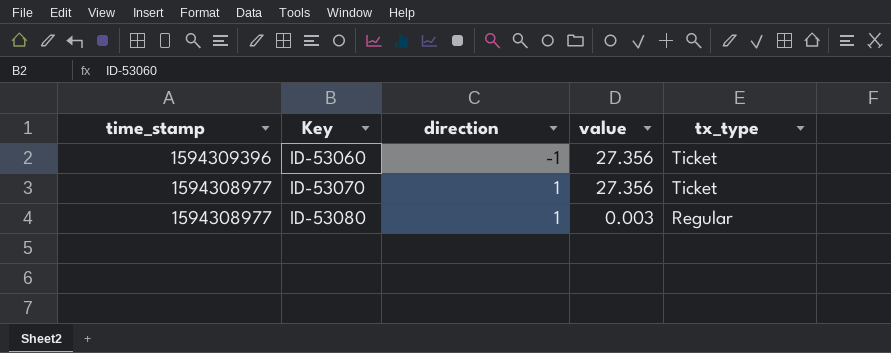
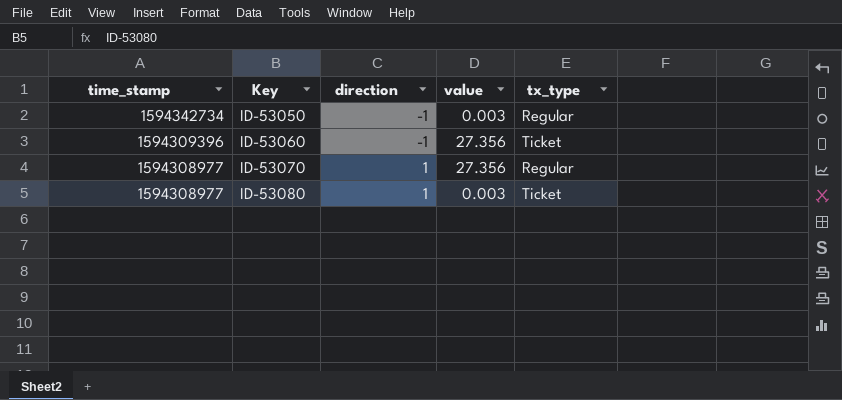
row ID-53050: none -> 1594342734 | -1 | 0.003 | Regular
ID-53070 | tx_type: Ticket -> Regular
ID-53080 | tx_type: Regular -> Ticket

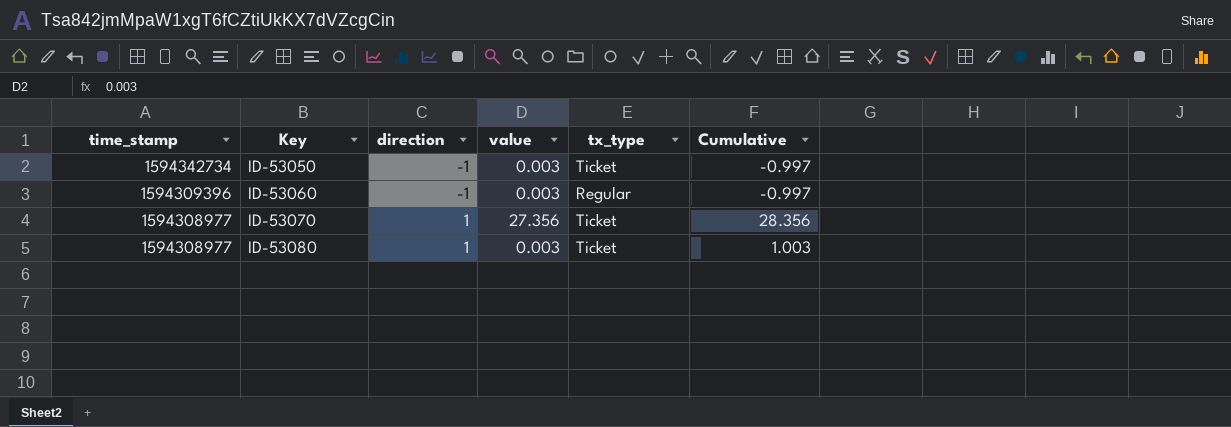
column Cumulative | formula: none -> [direction] + [value]
ID-53050 | tx_type: Regular -> Ticket
ID-53060 | value: 27.356 -> 0.003
ID-53060 | tx_type: Ticket -> Regular
ID-53070 | tx_type: Regular -> Ticket

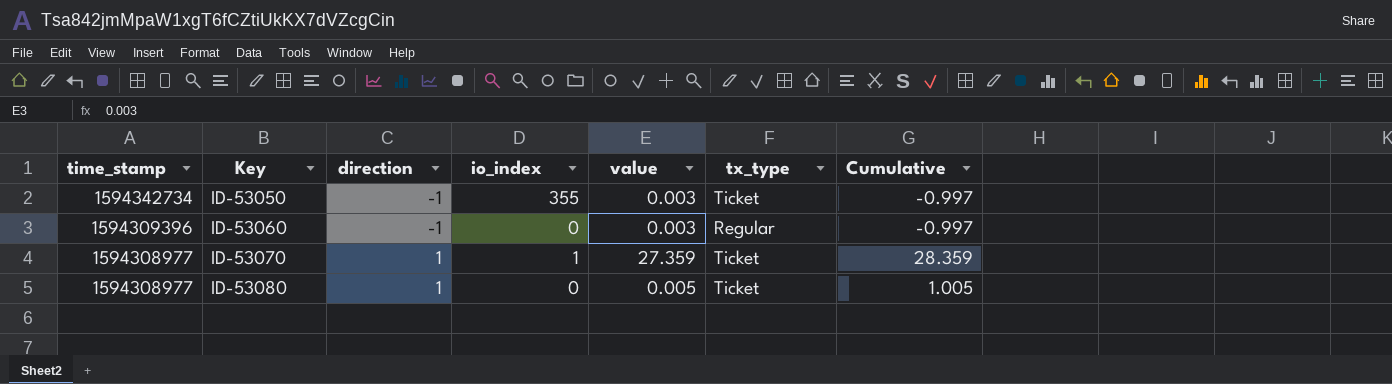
column io_index | position: none -> 4
ID-53070 | value: 27.356 -> 27.359
ID-53070 | Cumulative: 28.356 -> 28.359
ID-53080 | value: 0.003 -> 0.005
ID-53080 | Cumulative: 1.003 -> 1.005

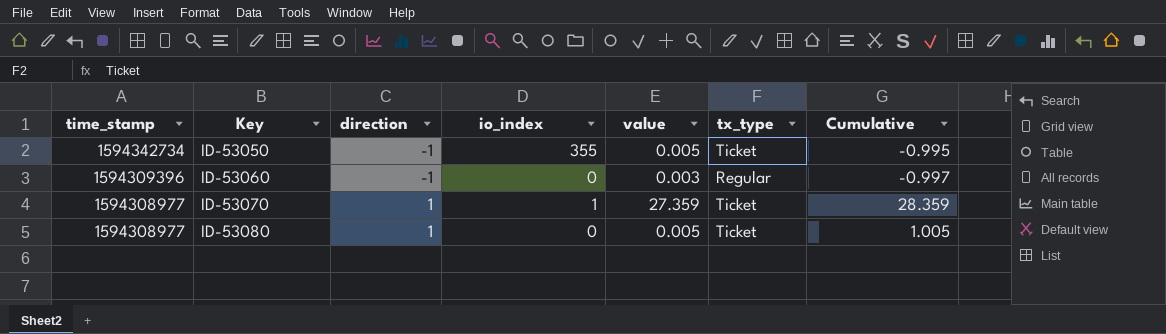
ID-53050 | value: 0.003 -> 0.005
ID-53050 | Cumulative: -0.997 -> -0.995

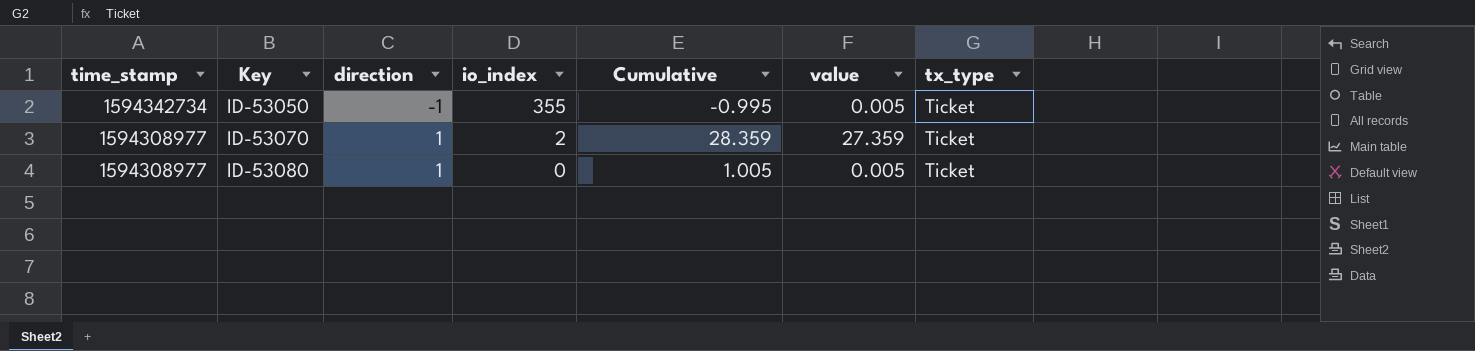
column Cumulative | position: 7 -> 5
row ID-53060: 1594309396 | -1 | 0 | 0.003 | Regular | -0.997 -> none
ID-53070 | io_index: 1 -> 2

